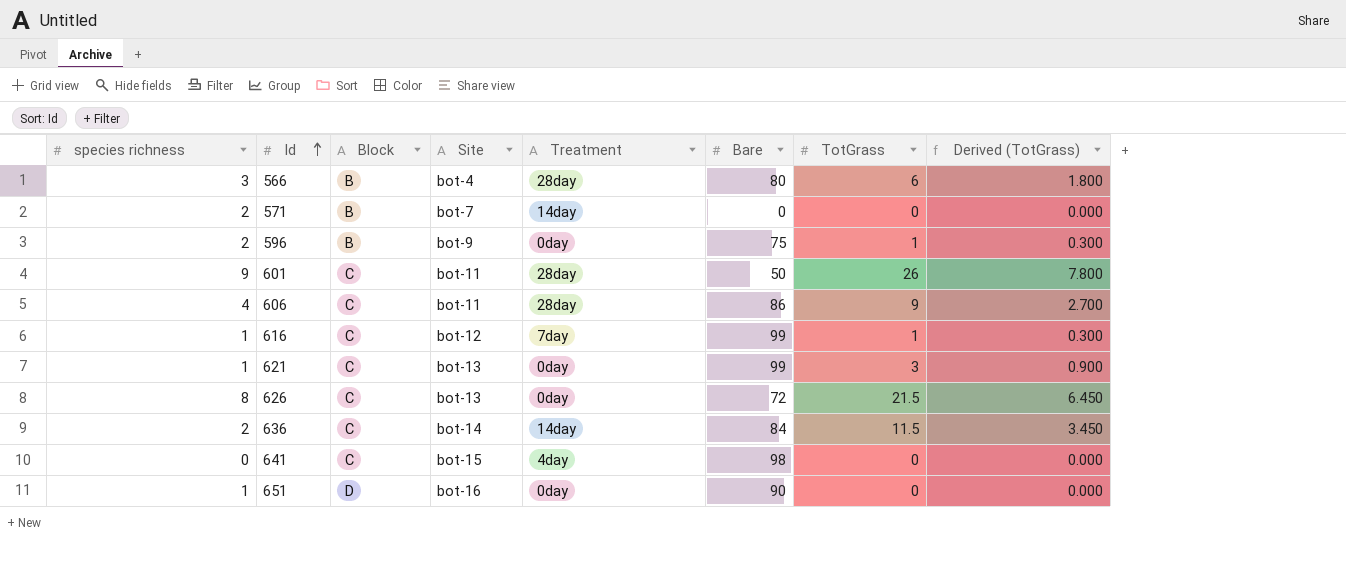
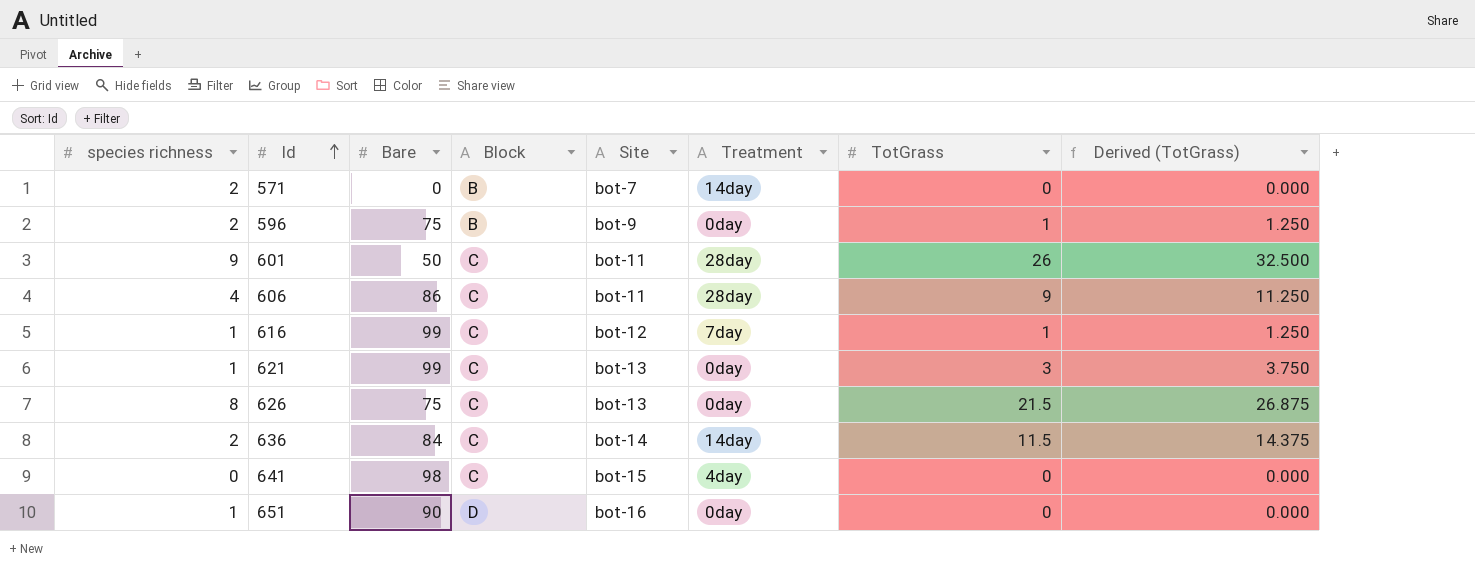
column Bare | position: 6 -> 3
column Derived (TotGrass) | formula: [TotGrass] * 0.3 -> [TotGrass] * 1.25
row 566: 3 | B | bot-4 | 28day | 80 | 6 | 1.800 -> none
626 | Bare: 72 -> 75

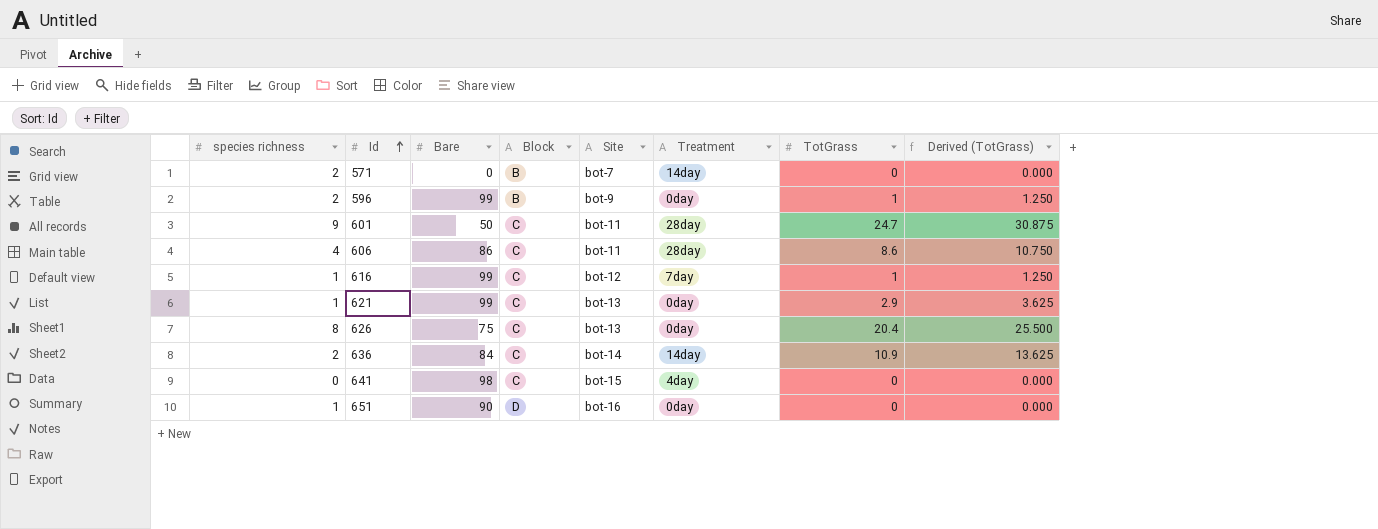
596 | Bare: 75 -> 99
601 | TotGrass: 26 -> 24.7
601 | Derived (TotGrass): 32.500 -> 30.875
606 | TotGrass: 9 -> 8.6
606 | Derived (TotGrass): 11.250 -> 10.750
621 | TotGrass: 3 -> 2.9
621 | Derived (TotGrass): 3.750 -> 3.625
626 | TotGrass: 21.5 -> 20.4
626 | Derived (TotGrass): 26.875 -> 25.500
636 | TotGrass: 11.5 -> 10.9
636 | Derived (TotGrass): 14.375 -> 13.625

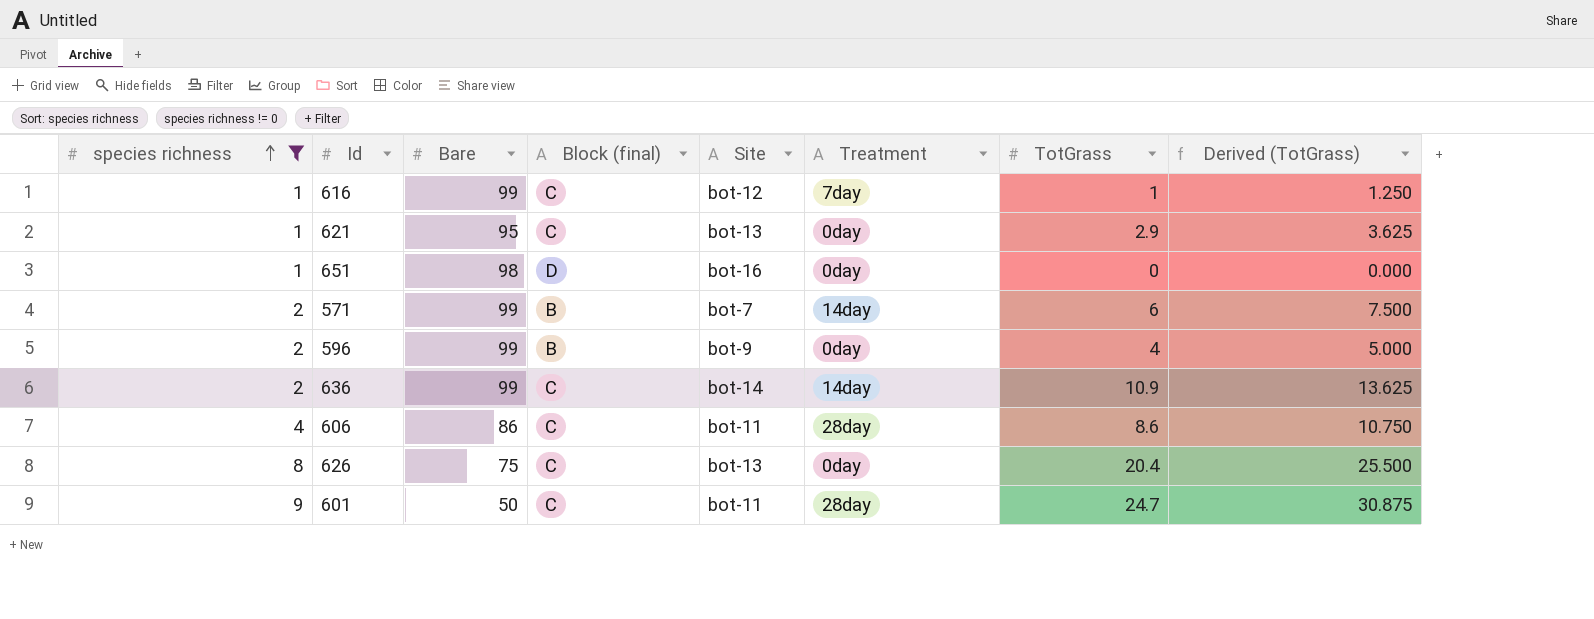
filter: none -> species richness != 0
row order: Id ascending -> species richness ascending
column name: Block -> Block (final)
621 | Bare: 99 -> 95
651 | Bare: 90 -> 98
571 | Bare: 0 -> 99
571 | TotGrass: 0 -> 6
571 | Derived (TotGrass): 0.000 -> 7.500
596 | TotGrass: 1 -> 4
596 | Derived (TotGrass): 1.250 -> 5.000
636 | Bare: 84 -> 99

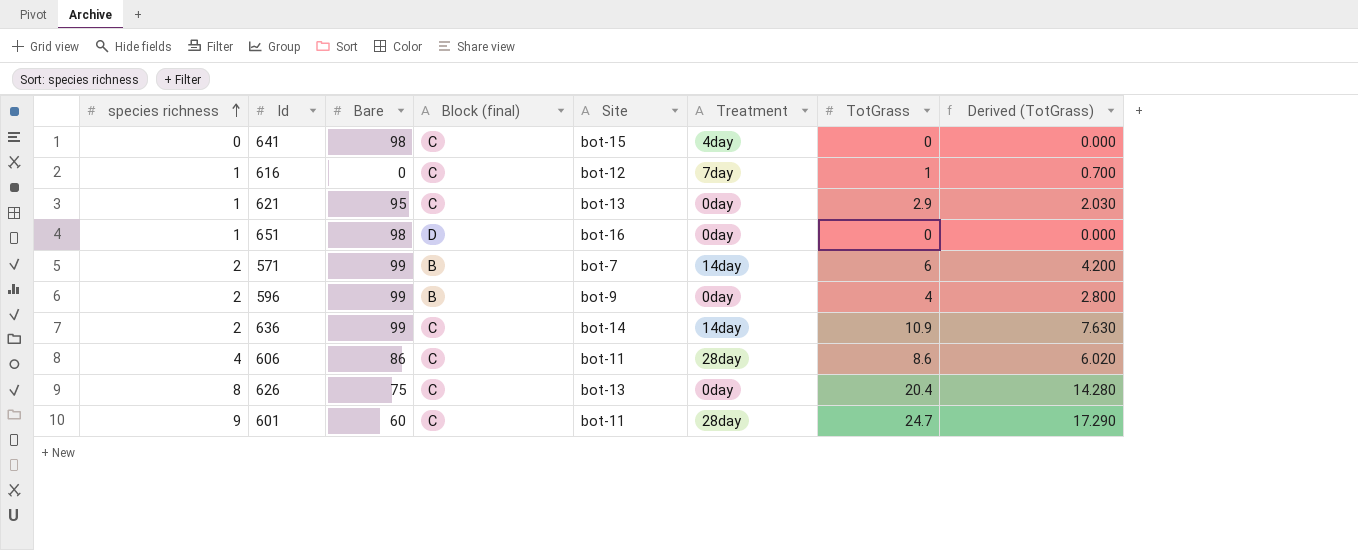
filter: species richness != 0 -> none
column Derived (TotGrass) | formula: [TotGrass] * 1.25 -> [TotGrass] * 0.7
616 | Bare: 99 -> 0
601 | Bare: 50 -> 60

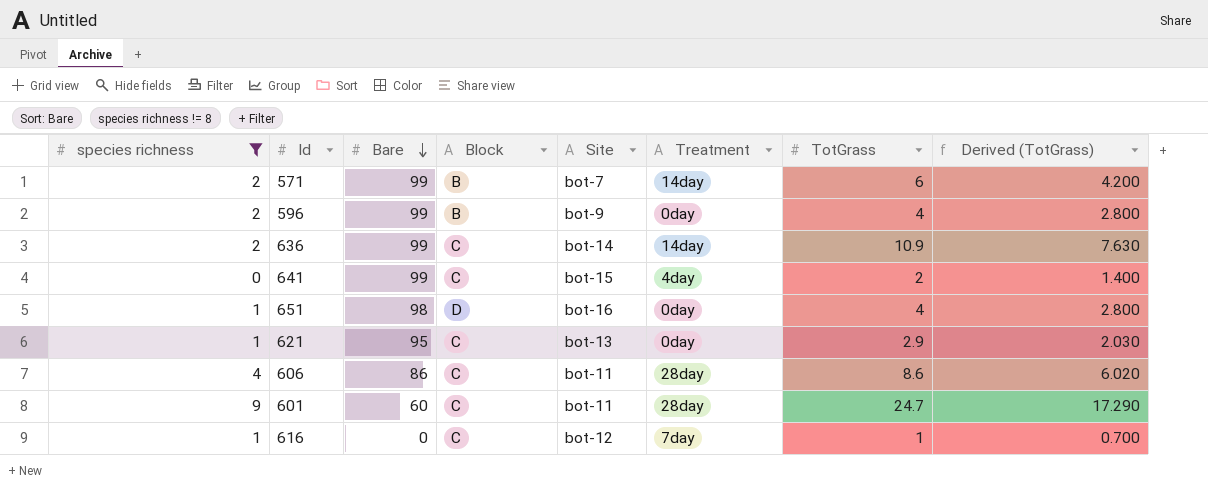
filter: none -> species richness != 8
row order: species richness ascending -> Bare descending
column name: Block (final) -> Block
641 | Bare: 98 -> 99
641 | TotGrass: 0 -> 2
641 | Derived (TotGrass): 0.000 -> 1.400
651 | TotGrass: 0 -> 4
651 | Derived (TotGrass): 0.000 -> 2.800

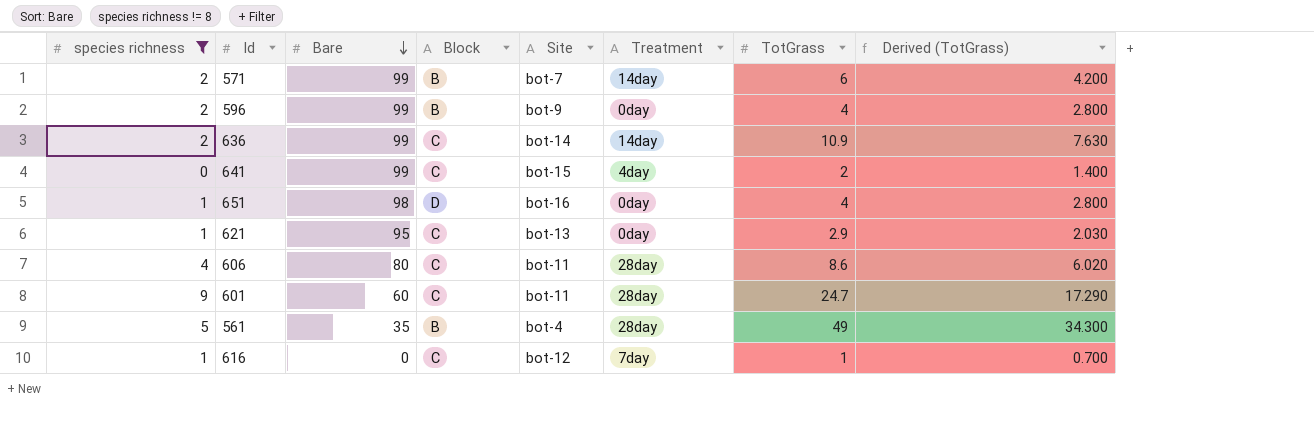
606 | Bare: 86 -> 80
row 561: none -> 5 | 35 | B | bot-4 | 28day | 49 | 34.300

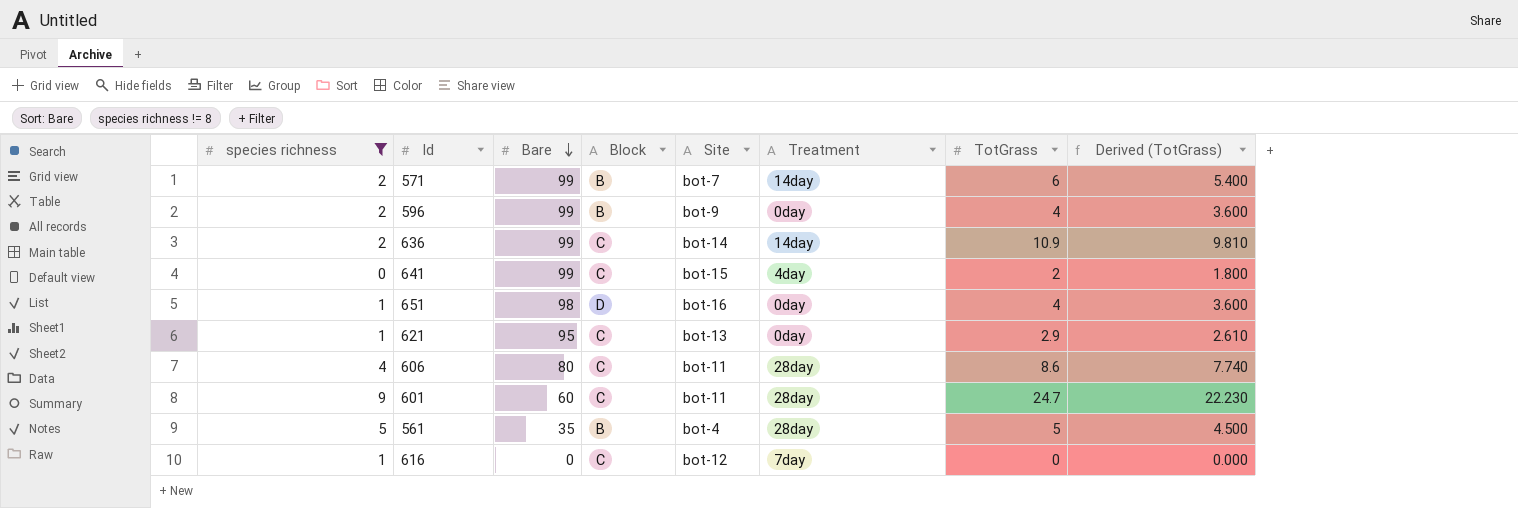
column Derived (TotGrass) | formula: [TotGrass] * 0.7 -> [TotGrass] * 0.9
561 | TotGrass: 49 -> 5
616 | TotGrass: 1 -> 0

